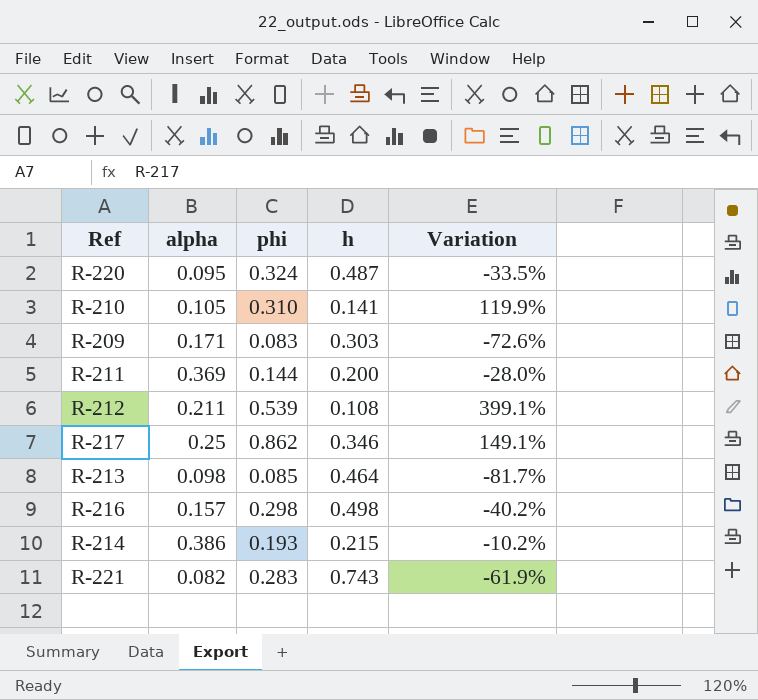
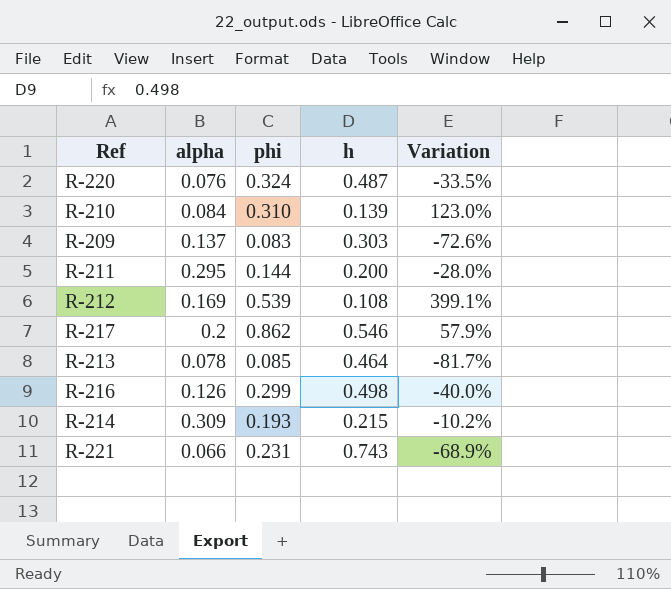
R-220 | alpha: 0.095 -> 0.076
R-210 | alpha: 0.105 -> 0.084
R-210 | h: 0.141 -> 0.139
R-210 | Variation: 119.9% -> 123.0%
R-209 | alpha: 0.171 -> 0.137
R-211 | alpha: 0.369 -> 0.295
R-212 | alpha: 0.211 -> 0.169
R-217 | alpha: 0.25 -> 0.2
R-217 | h: 0.346 -> 0.546
R-217 | Variation: 149.1% -> 57.9%
R-213 | alpha: 0.098 -> 0.078
R-216 | alpha: 0.157 -> 0.126
R-216 | phi: 0.298 -> 0.299
R-216 | Variation: -40.2% -> -40.0%
R-214 | alpha: 0.386 -> 0.309
R-221 | alpha: 0.082 -> 0.066
R-221 | phi: 0.283 -> 0.231
R-221 | Variation: -61.9% -> -68.9%

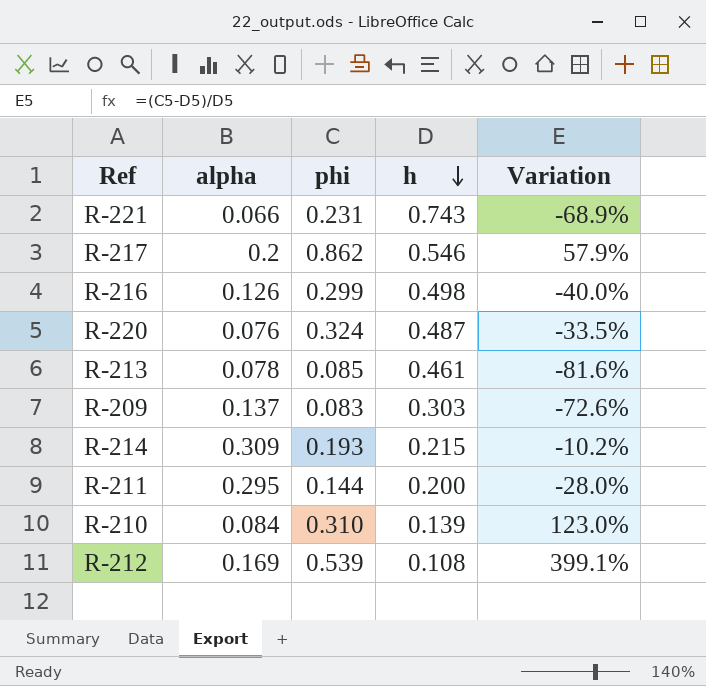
row order: none -> h descending
R-213 | h: 0.464 -> 0.461
R-213 | Variation: -81.7% -> -81.6%

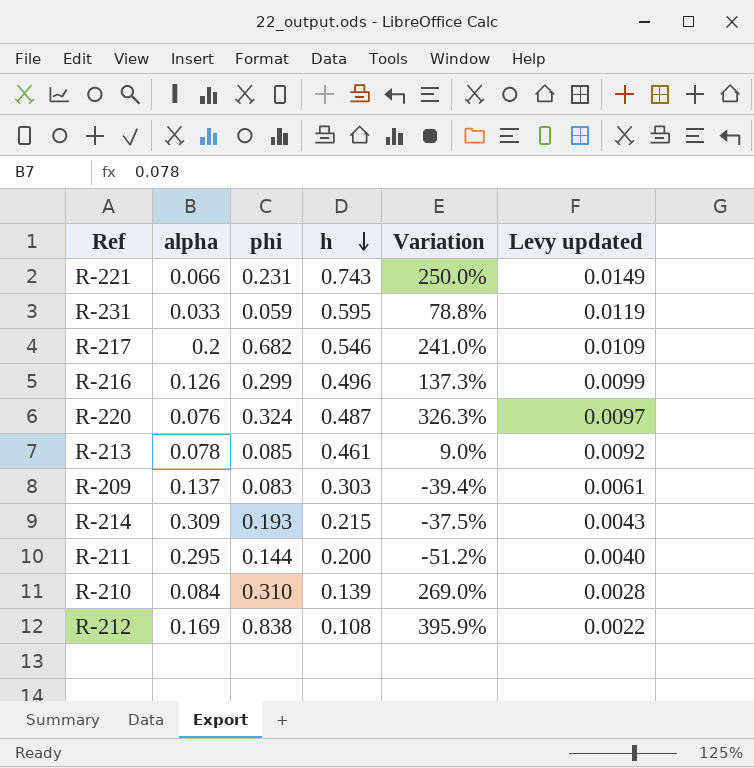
column Variation | formula: ([phi] - [h]) / [h] -> ([phi] - [alpha]) / [alpha]
column Levy updated | formula: none -> [h] * 0.02
row R-231: none -> 0.033 | 0.059 | 0.595 | 78.8% | 0.0119
R-217 | phi: 0.862 -> 0.682
R-216 | h: 0.498 -> 0.496
R-212 | phi: 0.539 -> 0.838

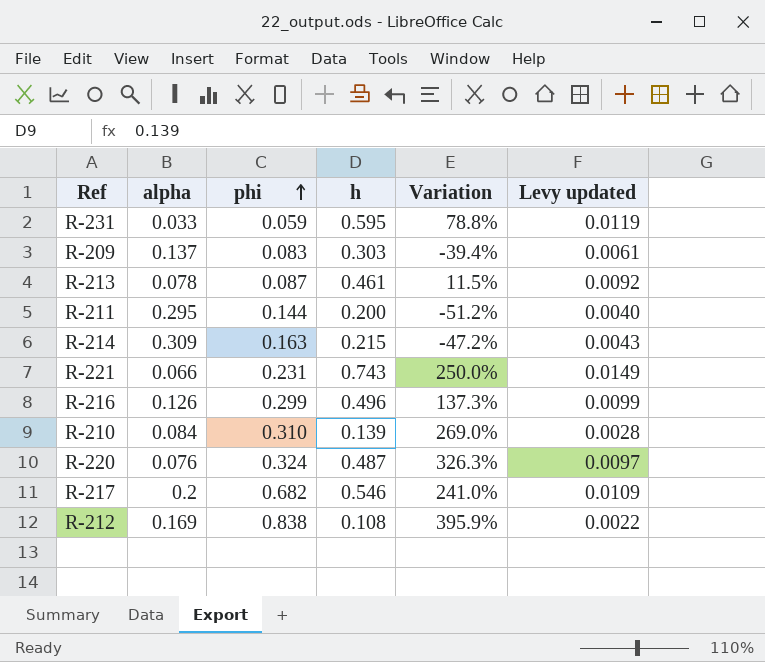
row order: h descending -> phi ascending
R-213 | phi: 0.085 -> 0.087
R-213 | Variation: 9.0% -> 11.5%
R-214 | phi: 0.193 -> 0.163
R-214 | Variation: -37.5% -> -47.2%

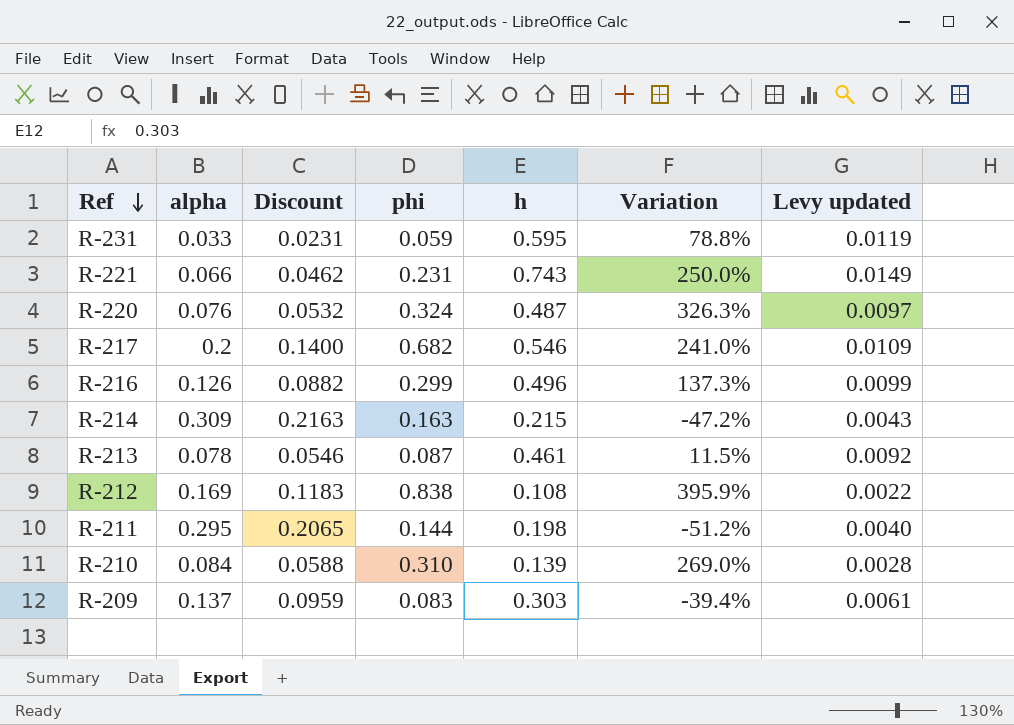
row order: phi ascending -> Ref descending
column Discount | formula: none -> [alpha] * 0.7
R-211 | h: 0.200 -> 0.198

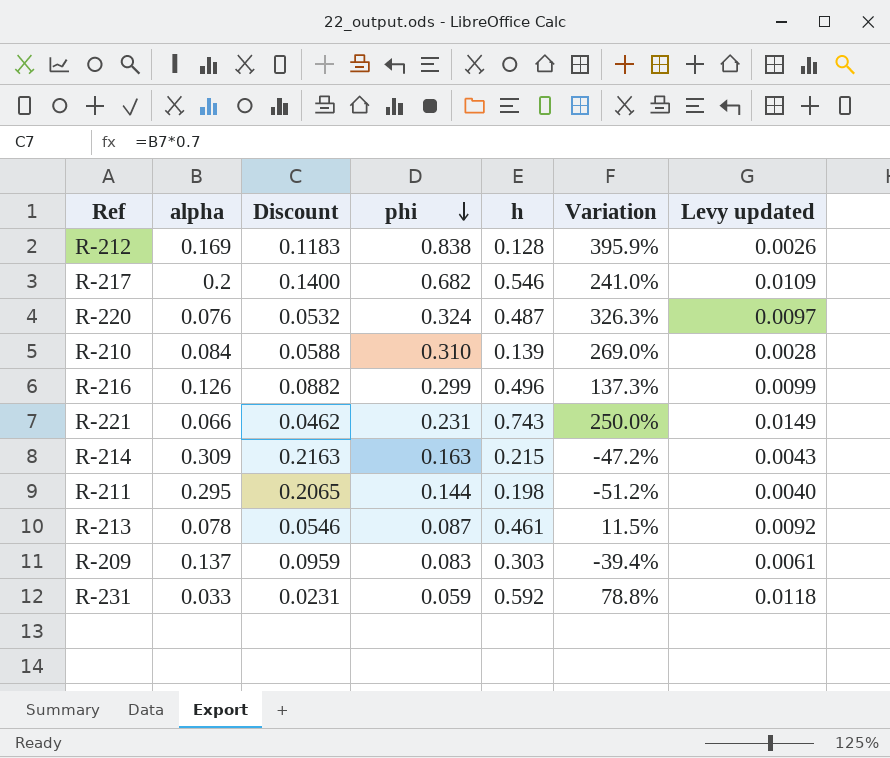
row order: Ref descending -> phi descending
R-212 | h: 0.108 -> 0.128
R-212 | Levy updated: 0.0022 -> 0.0026
R-231 | h: 0.595 -> 0.592
R-231 | Levy updated: 0.0119 -> 0.0118

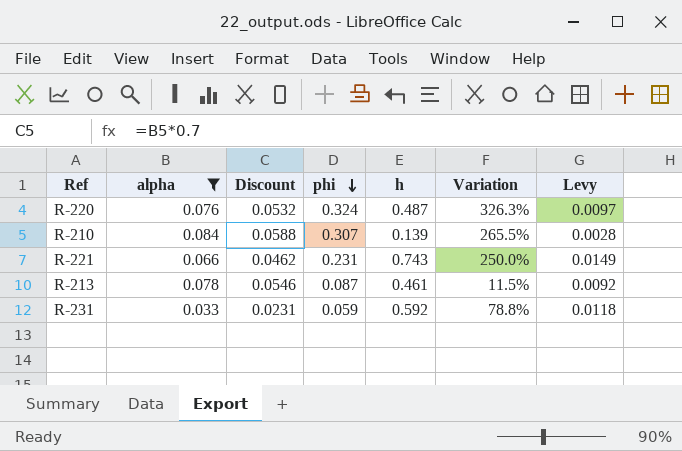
filter: none -> alpha <= 0.084
column name: Levy updated -> Levy
R-210 | phi: 0.310 -> 0.307
R-210 | Variation: 269.0% -> 265.5%

